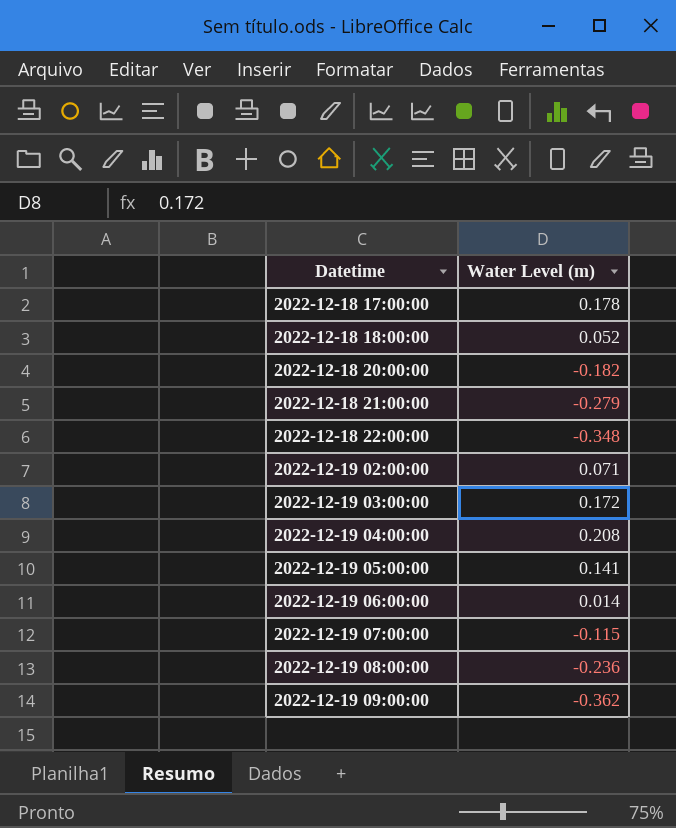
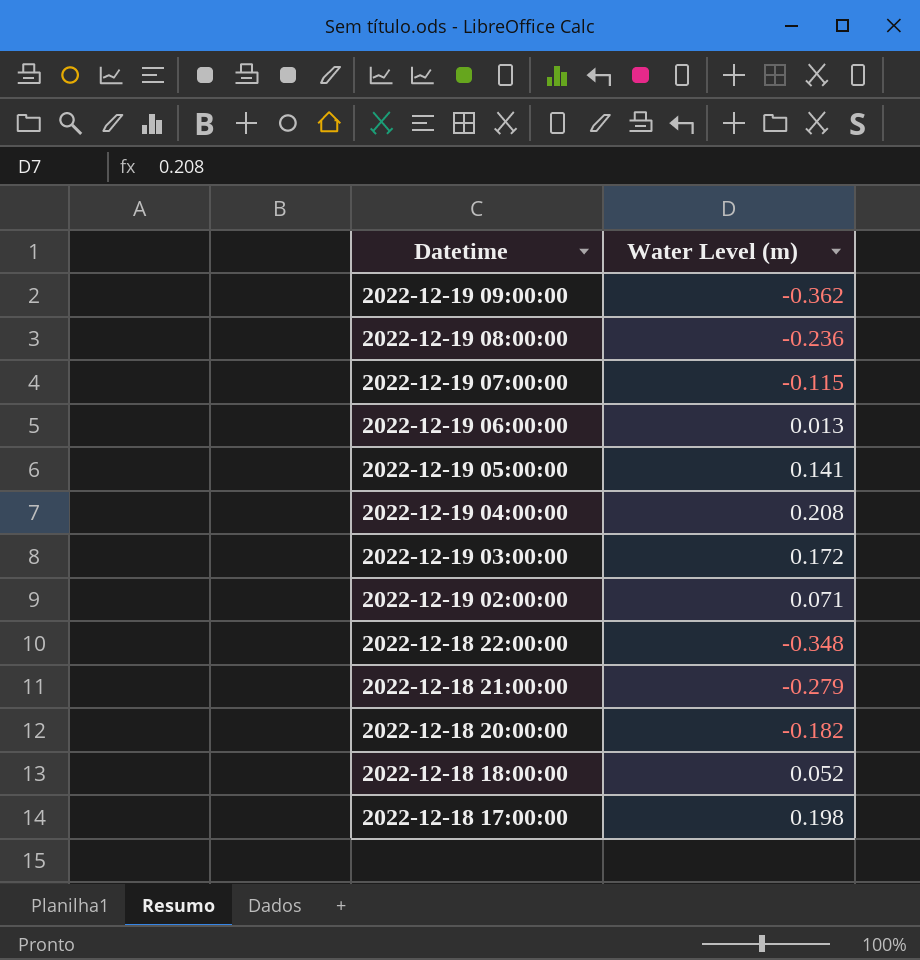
row order: Datetime ascending -> Datetime descending
2022-12-19 06:00:00 | Water Level (m): 0.014 -> 0.013
2022-12-18 17:00:00 | Water Level (m): 0.178 -> 0.198

